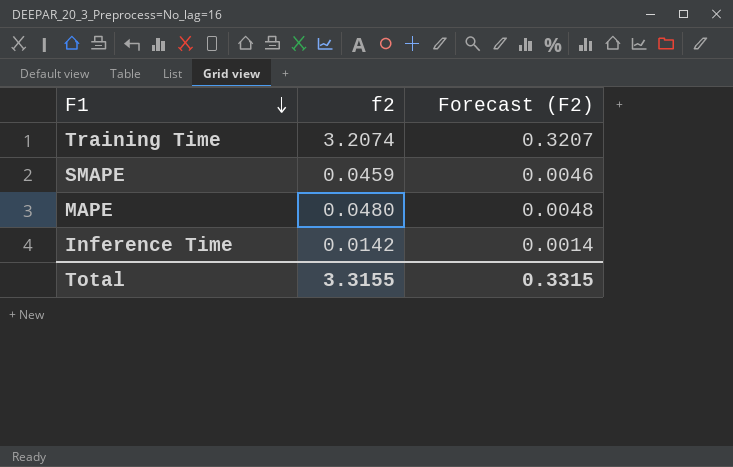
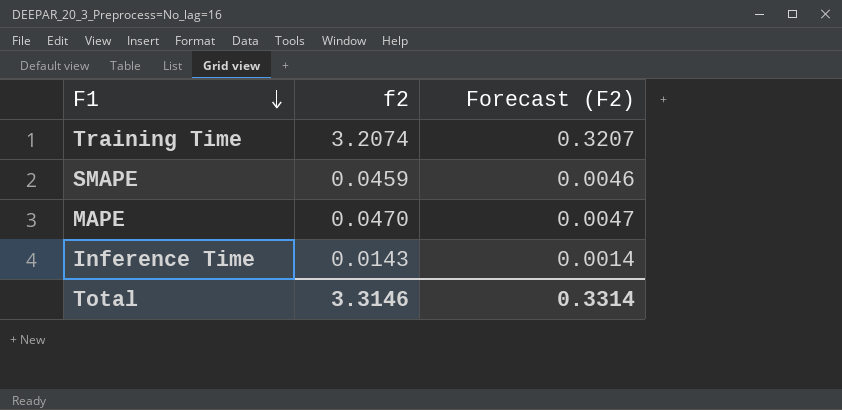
MAPE | f2: 0.0480 -> 0.0470
MAPE | Forecast (F2): 0.0048 -> 0.0047
Inference Time | f2: 0.0142 -> 0.0143
Total | f2: 3.3155 -> 3.3146
Total | Forecast (F2): 0.3315 -> 0.3314

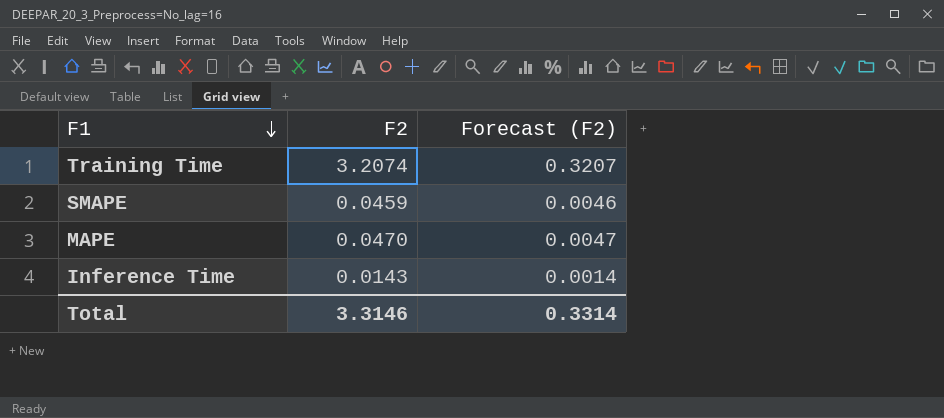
column name: f2 -> F2

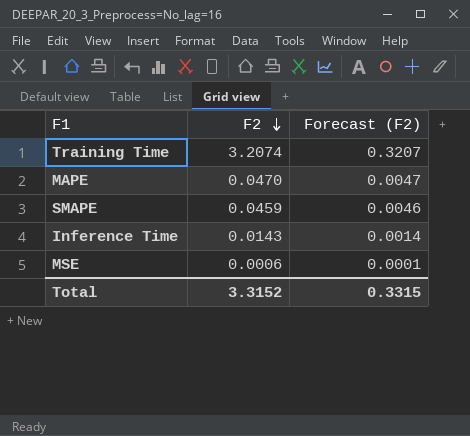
row order: F1 descending -> F2 descending
row MSE: none -> 0.0006 | 0.0001
Total | F2: 3.3146 -> 3.3152
Total | Forecast (F2): 0.3314 -> 0.3315

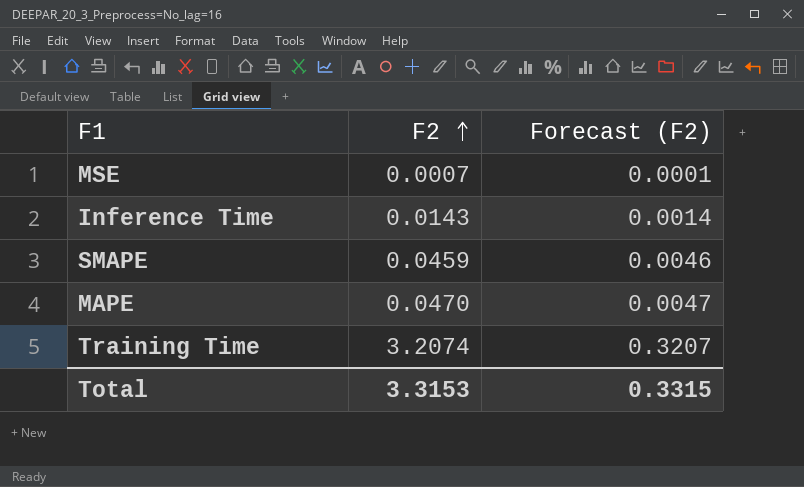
row order: F2 descending -> F2 ascending
MSE | F2: 0.0006 -> 0.0007
Total | F2: 3.3152 -> 3.3153

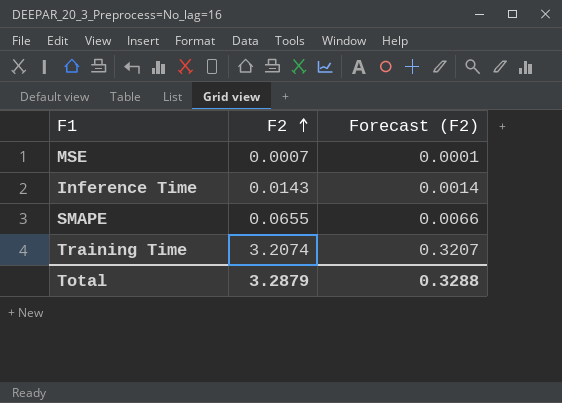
row MAPE: 0.0470 | 0.0047 -> none
SMAPE | F2: 0.0459 -> 0.0655
SMAPE | Forecast (F2): 0.0046 -> 0.0066
Total | F2: 3.3153 -> 3.2879
Total | Forecast (F2): 0.3315 -> 0.3288

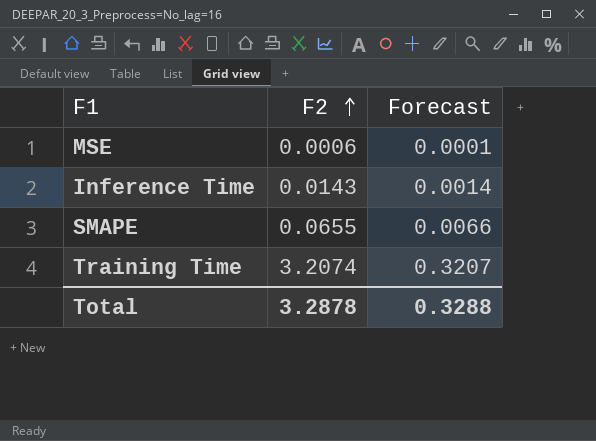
column name: Forecast (F2) -> Forecast
MSE | F2: 0.0007 -> 0.0006
Total | F2: 3.2879 -> 3.2878

